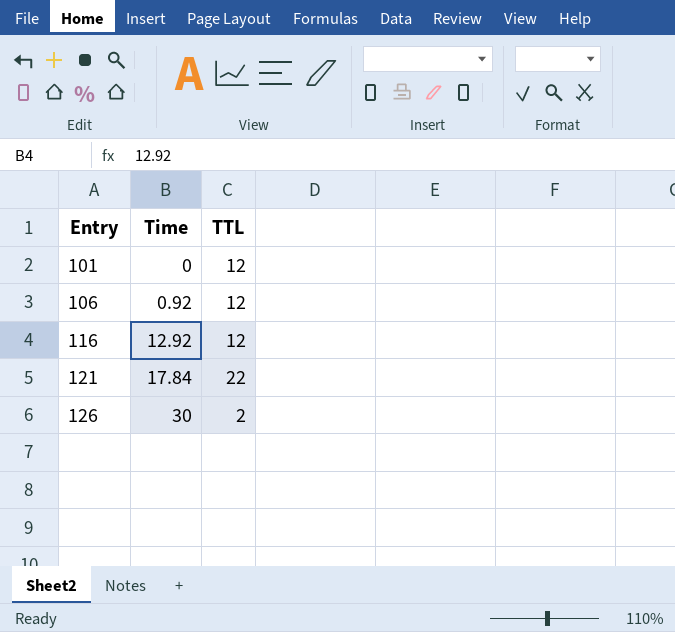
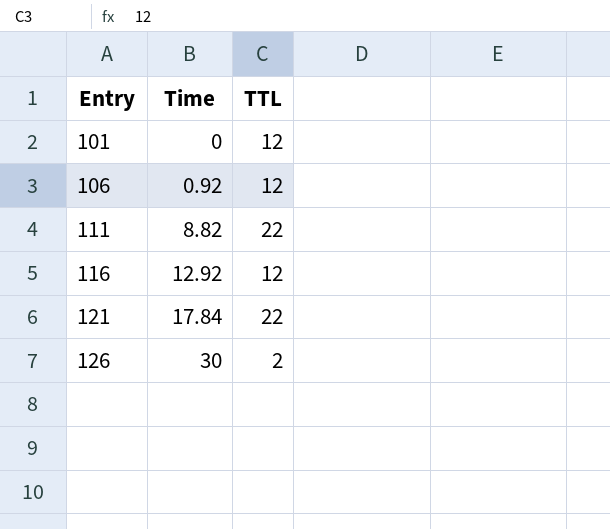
row 111: none -> 8.82 | 22

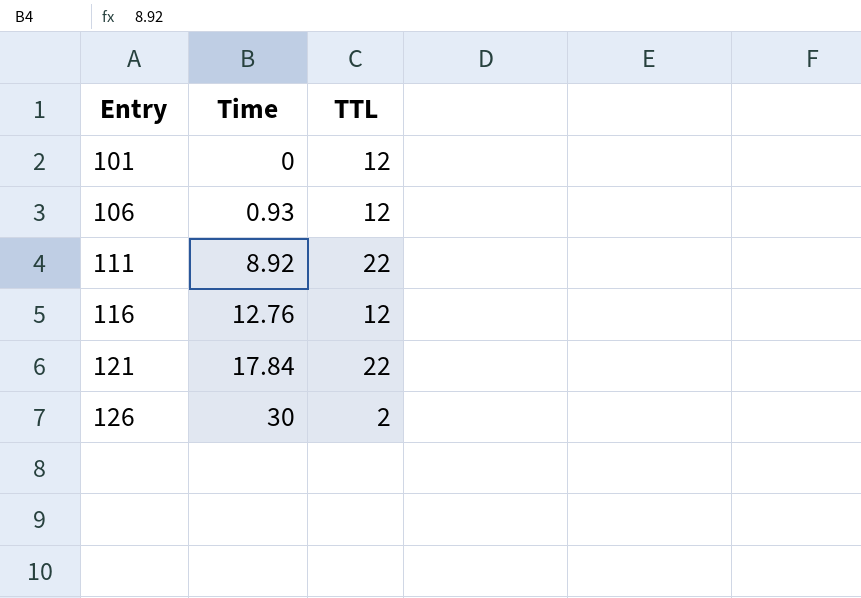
106 | Time: 0.92 -> 0.93
111 | Time: 8.82 -> 8.92
116 | Time: 12.92 -> 12.76

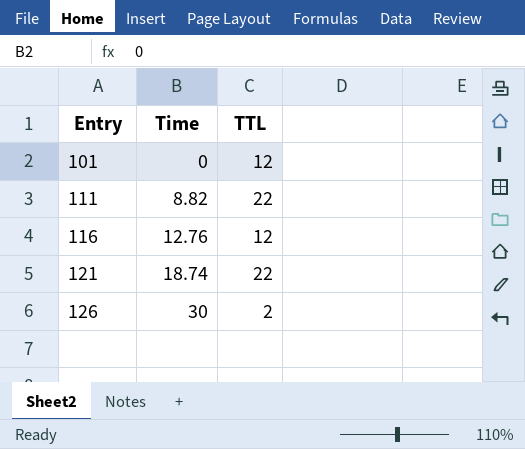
row 106: 0.93 | 12 -> none
111 | Time: 8.92 -> 8.82
121 | Time: 17.84 -> 18.74

